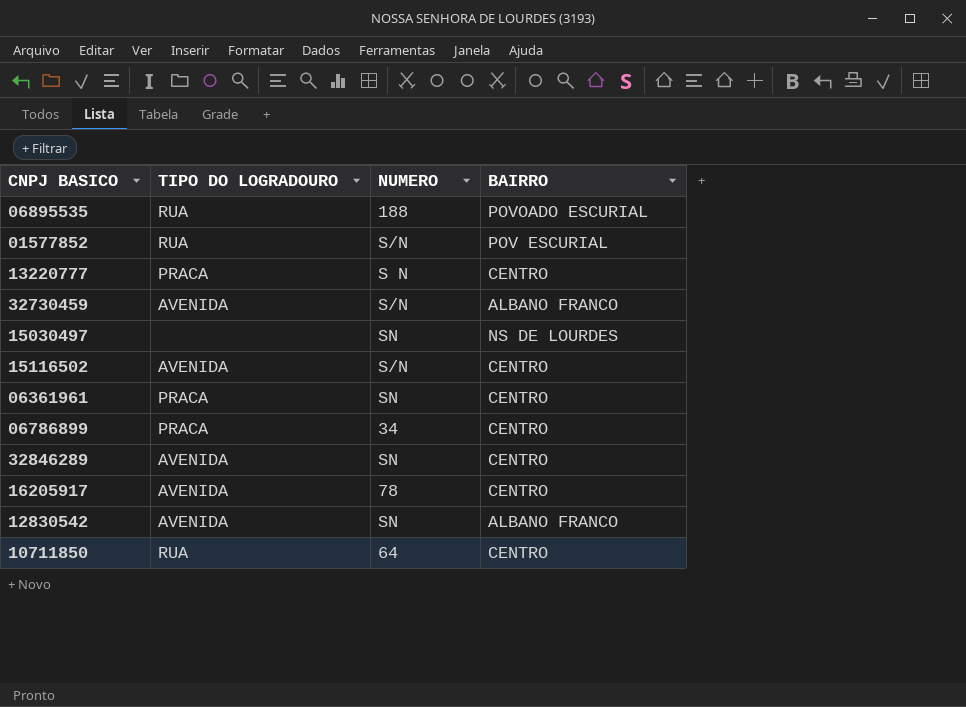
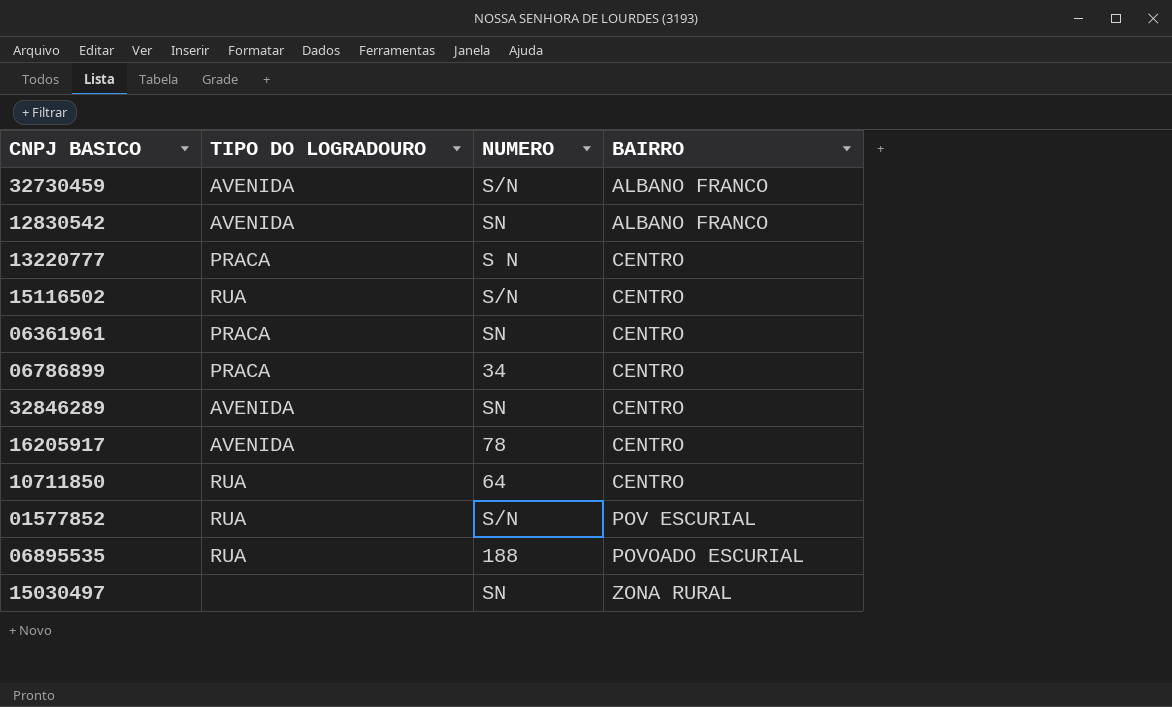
row order: none -> BAIRRO ascending
15116502 | TIPO DO LOGRADOURO: AVENIDA -> RUA
15030497 | BAIRRO: NS DE LOURDES -> ZONA RURAL

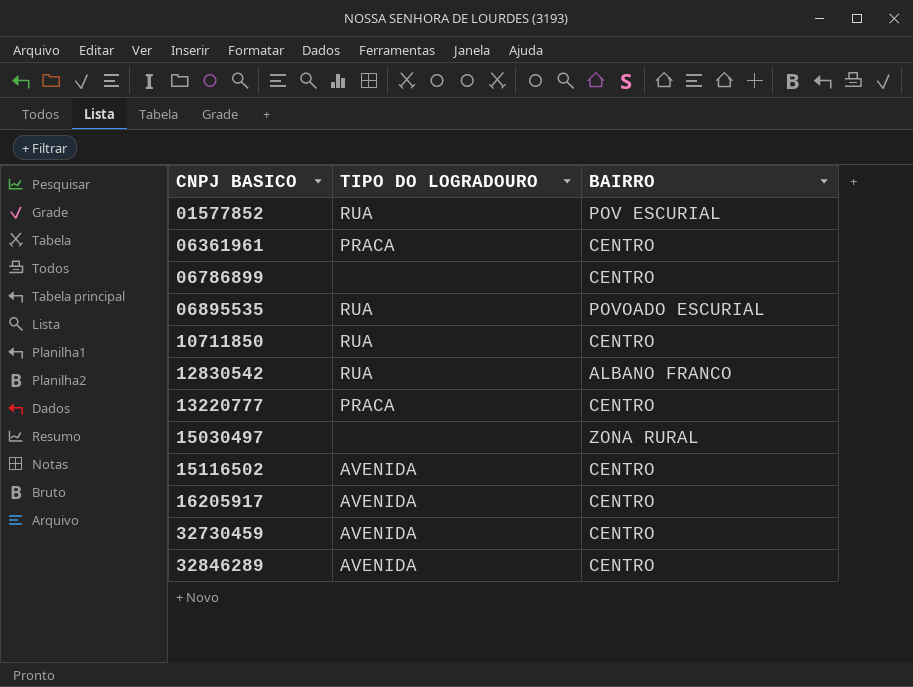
row order: BAIRRO ascending -> CNPJ BASICO ascending
column NUMERO | position: 3 -> none
06786899 | TIPO DO LOGRADOURO: PRACA -> none
12830542 | TIPO DO LOGRADOURO: AVENIDA -> RUA
15116502 | TIPO DO LOGRADOURO: RUA -> AVENIDA
32730459 | BAIRRO: ALBANO FRANCO -> CENTRO

